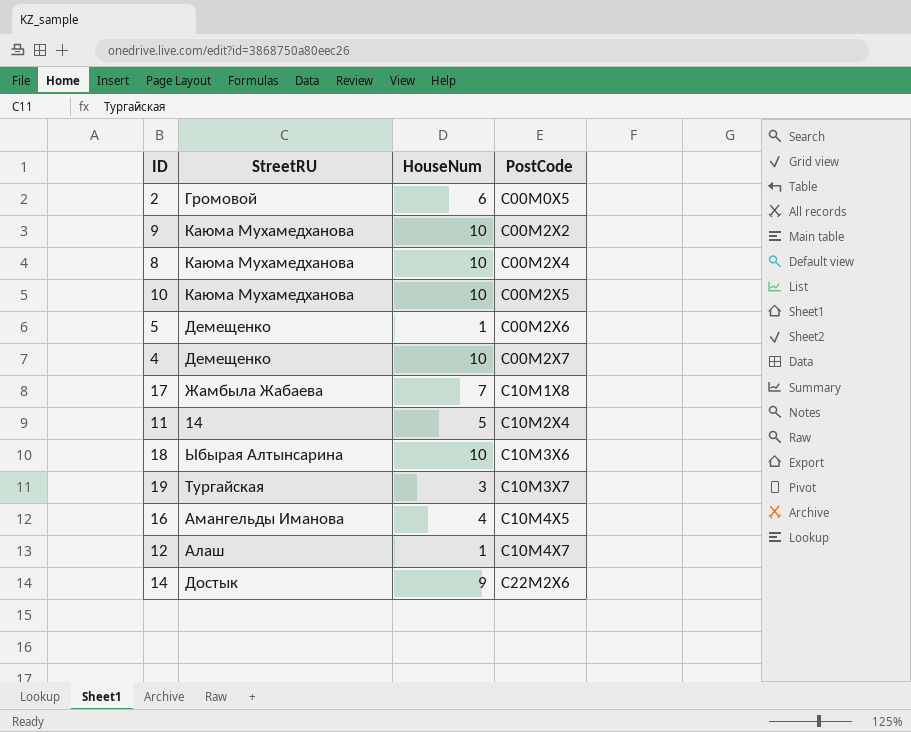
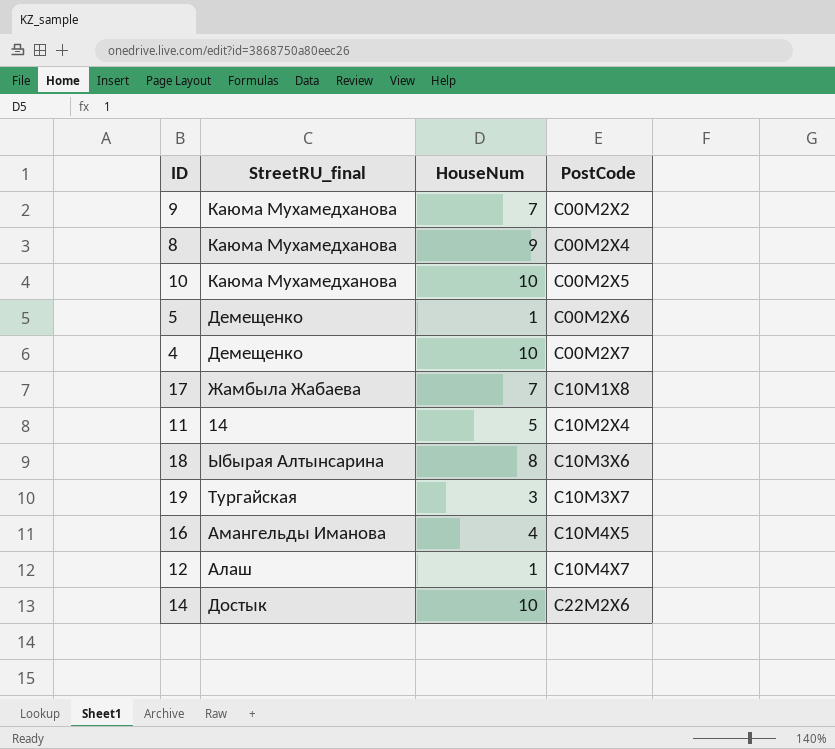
column name: StreetRU -> StreetRU_final
row 2: Громовой | 6 | C00M0X5 -> none
9 | HouseNum: 10 -> 7
8 | HouseNum: 10 -> 9
18 | HouseNum: 10 -> 8
14 | HouseNum: 9 -> 10

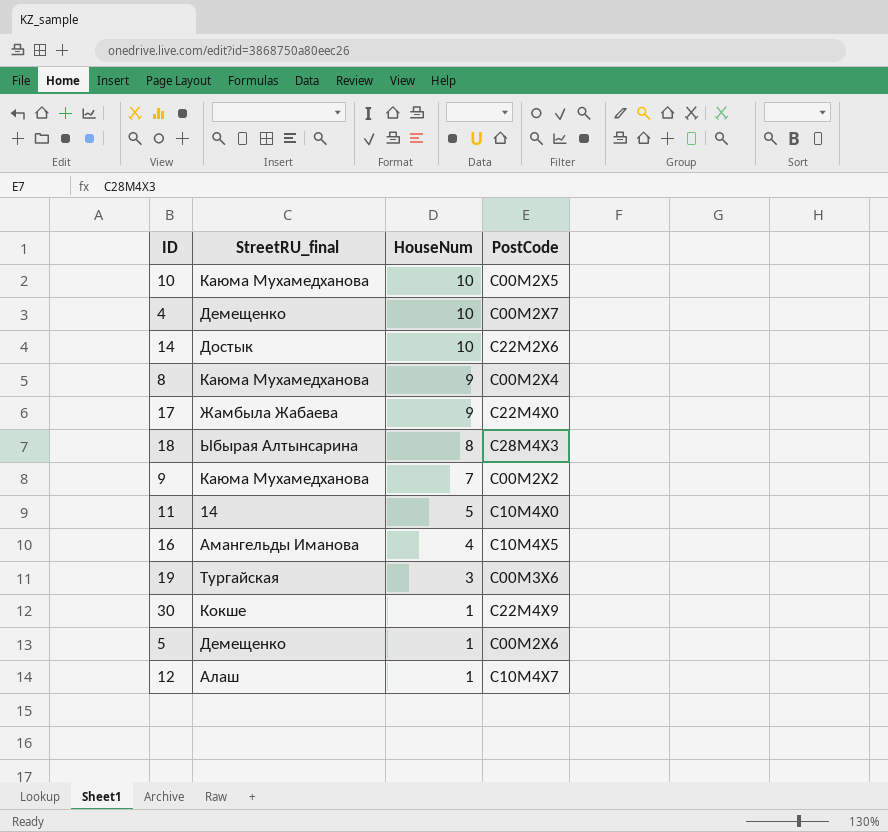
row order: PostCode ascending -> HouseNum descending
17 | HouseNum: 7 -> 9
17 | PostCode: C10M1X8 -> C22M4X0
18 | PostCode: C10M3X6 -> C28M4X3
11 | PostCode: C10M2X4 -> C10M4X0
19 | PostCode: C10M3X7 -> C00M3X6
row 30: none -> Кокше | 1 | C22M4X9

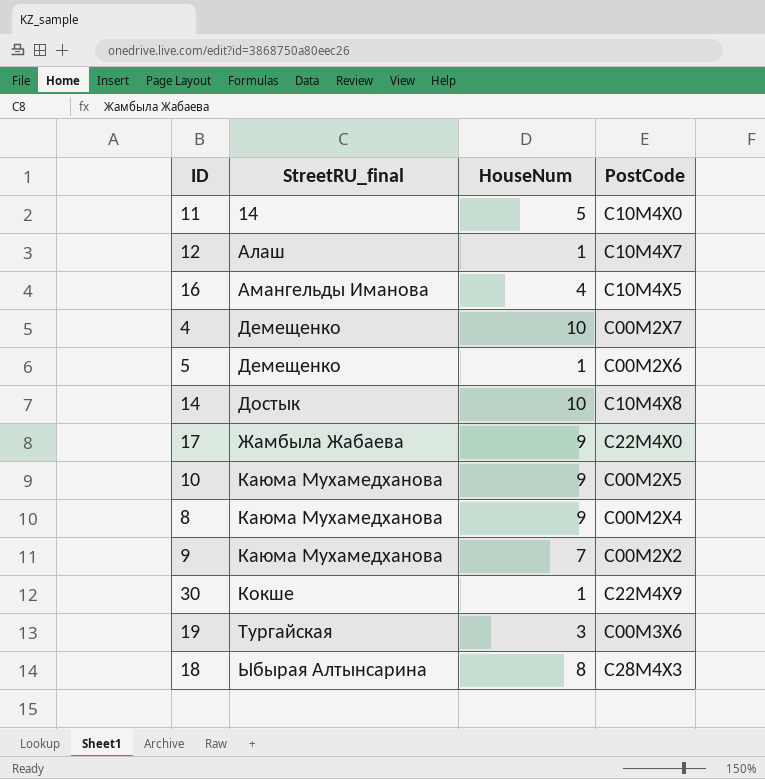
row order: HouseNum descending -> StreetRU_final ascending
14 | PostCode: C22M2X6 -> C10M4X8
10 | HouseNum: 10 -> 9

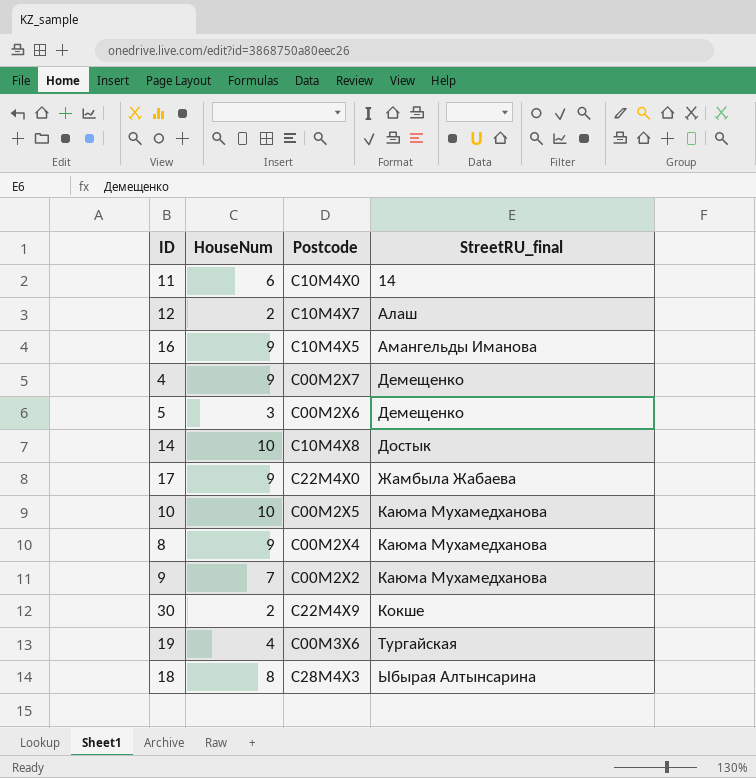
column name: PostCode -> Postcode
column StreetRU_final | position: 2 -> 4
11 | HouseNum: 5 -> 6
12 | HouseNum: 1 -> 2
16 | HouseNum: 4 -> 9
4 | HouseNum: 10 -> 9
5 | HouseNum: 1 -> 3
10 | HouseNum: 9 -> 10
30 | HouseNum: 1 -> 2
19 | HouseNum: 3 -> 4

